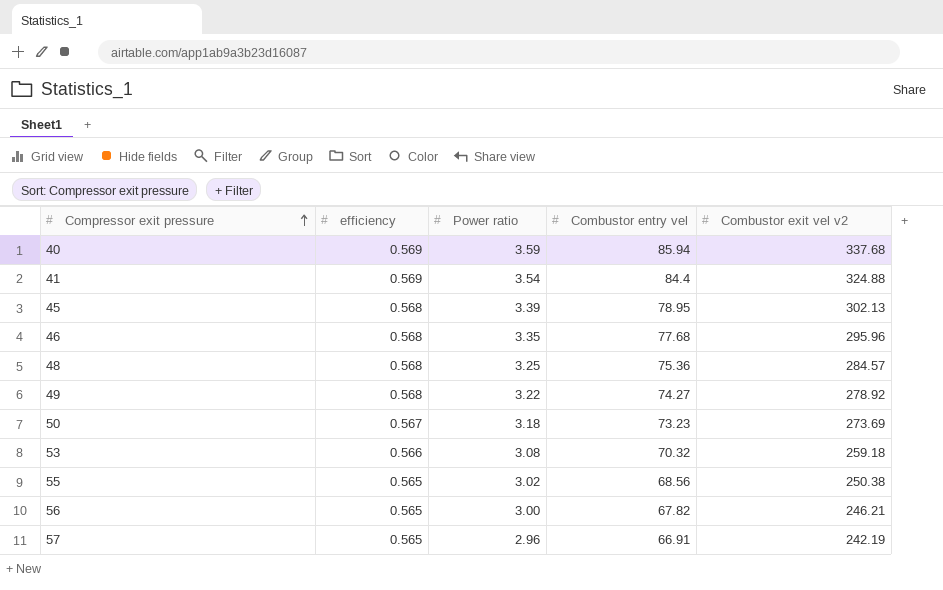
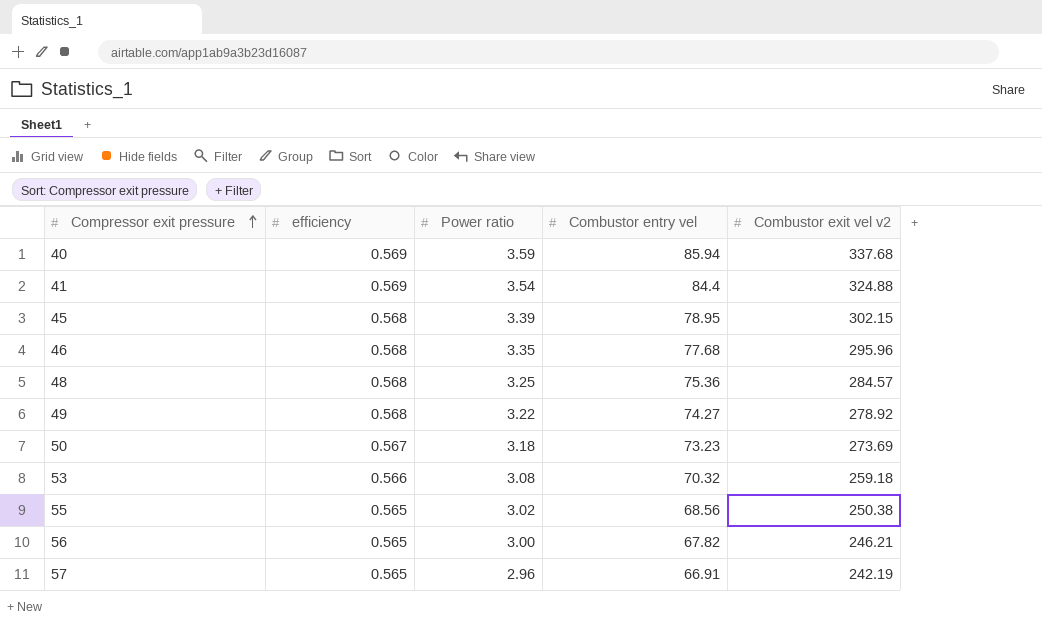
45 | Combustor exit vel v2: 302.13 -> 302.15

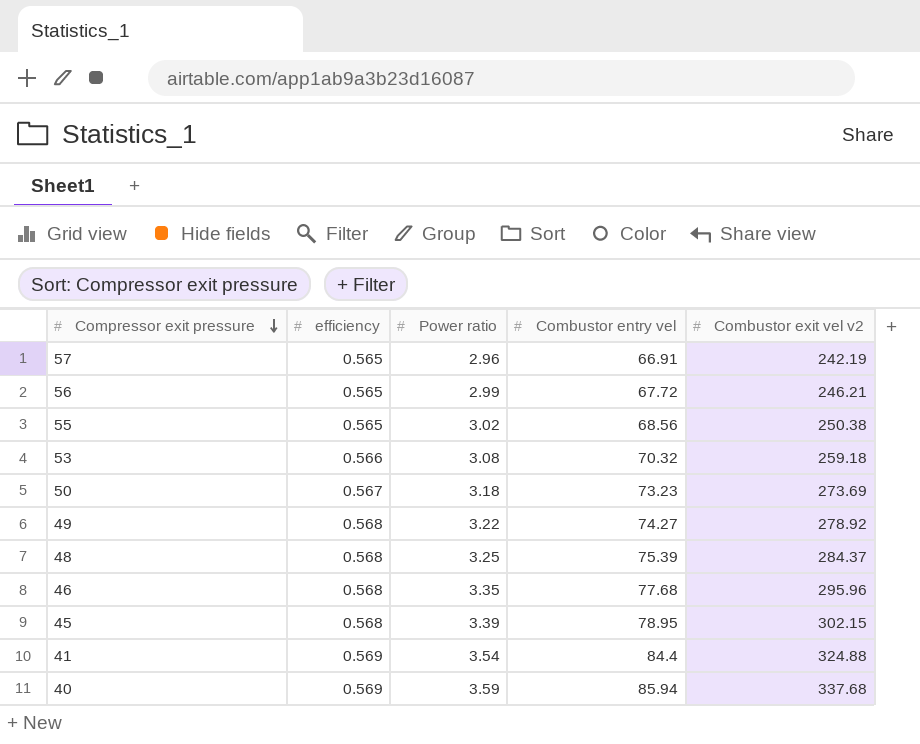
row order: Compressor exit pressure ascending -> Compressor exit pressure descending
56 | Power ratio: 3.00 -> 2.99
56 | Combustor entry vel: 67.82 -> 67.72
48 | Combustor entry vel: 75.36 -> 75.39
48 | Combustor exit vel v2: 284.57 -> 284.37

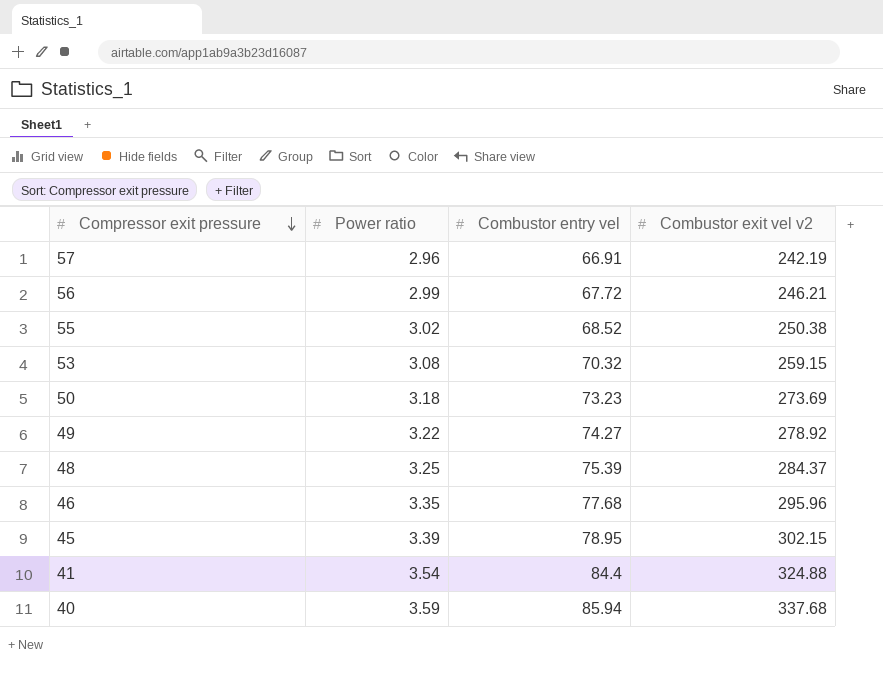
column efficiency | position: 2 -> none
55 | Combustor entry vel: 68.56 -> 68.52
53 | Combustor exit vel v2: 259.18 -> 259.15

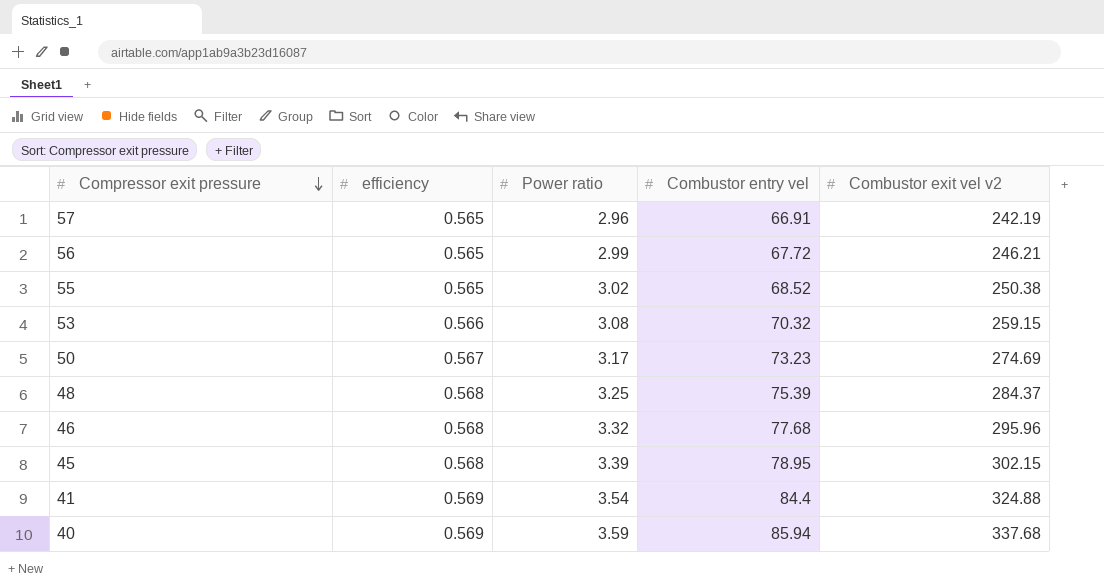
column efficiency | position: none -> 2
row 49: 3.22 | 74.27 | 278.92 -> none
50 | Power ratio: 3.18 -> 3.17
50 | Combustor exit vel v2: 273.69 -> 274.69
46 | Power ratio: 3.35 -> 3.32

